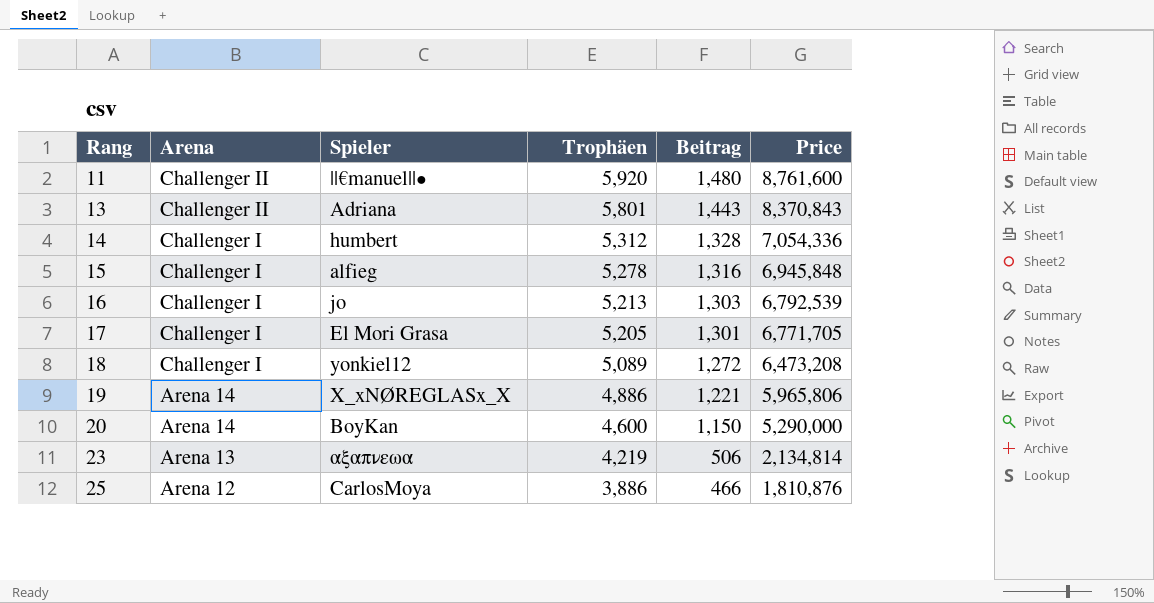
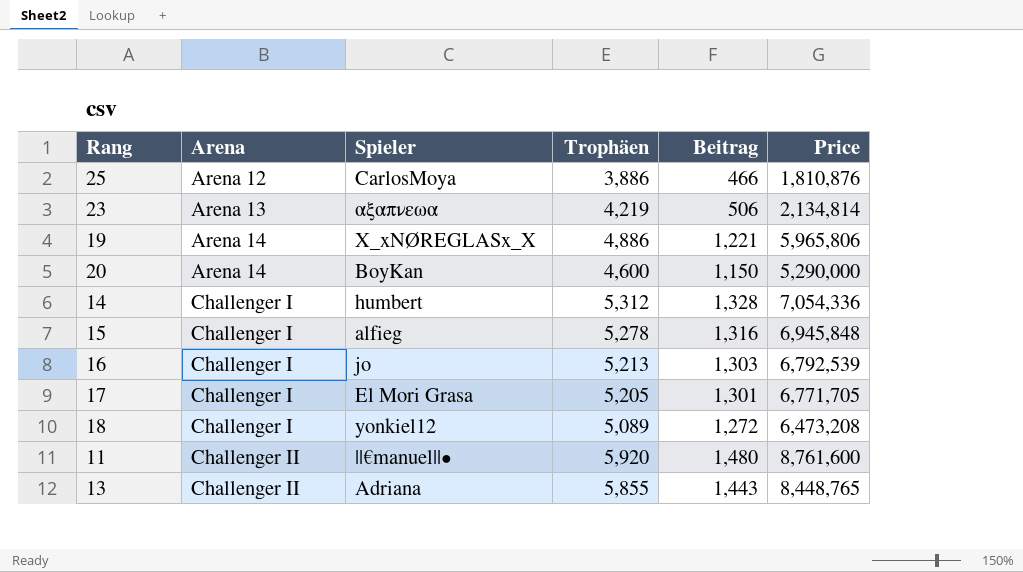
row order: Rang ascending -> Arena ascending
13 | Trophäen: 5,801 -> 5,855
13 | Price: 8,370,843 -> 8,448,765

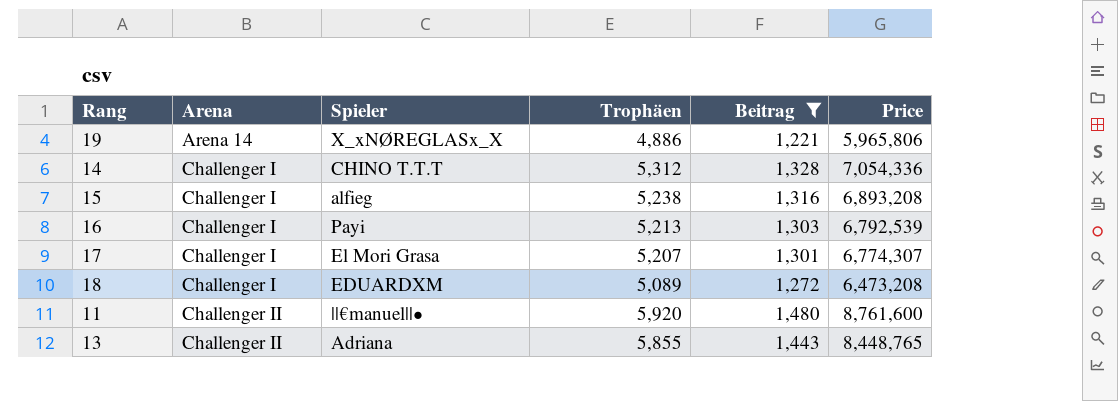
filter: none -> Beitrag >= 1,221
14 | Spieler: humbert -> CHINO T.T.T
15 | Trophäen: 5,278 -> 5,238
15 | Price: 6,945,848 -> 6,893,208
16 | Spieler: jo -> Payi
17 | Trophäen: 5,205 -> 5,207
17 | Price: 6,771,705 -> 6,774,307
18 | Spieler: yonkiel12 -> EDUARDXM

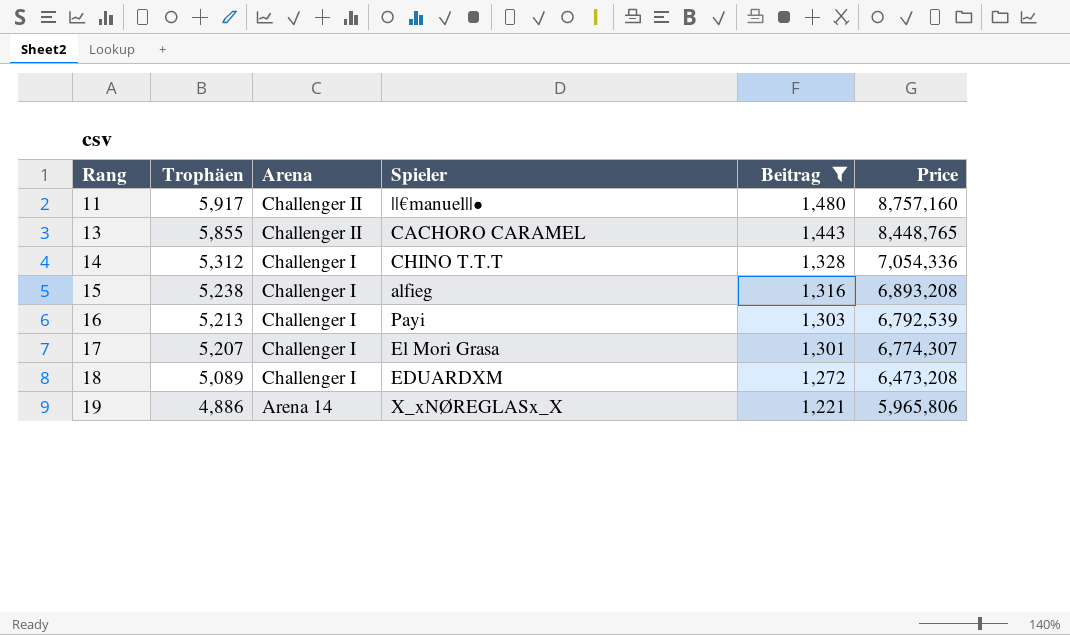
row order: Arena ascending -> Rang ascending
column Trophäen | position: 4 -> 2
11 | Trophäen: 5,920 -> 5,917
11 | Price: 8,761,600 -> 8,757,160
13 | Spieler: Adriana -> CACHORO CARAMEL

